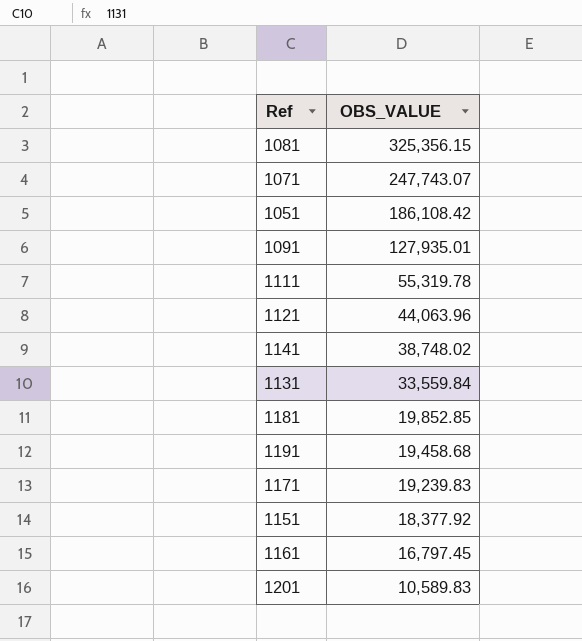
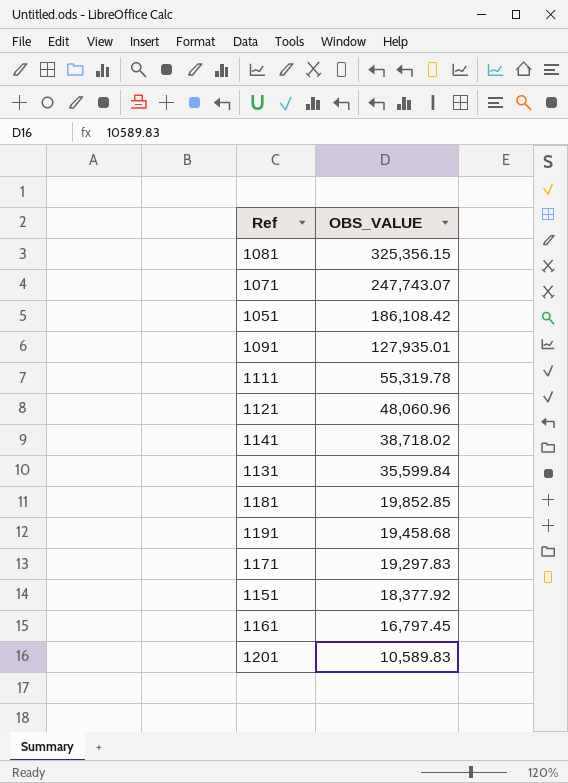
1121 | OBS_VALUE: 44,063.96 -> 48,060.96
1141 | OBS_VALUE: 38,748.02 -> 38,718.02
1131 | OBS_VALUE: 33,559.84 -> 35,599.84
1171 | OBS_VALUE: 19,239.83 -> 19,297.83

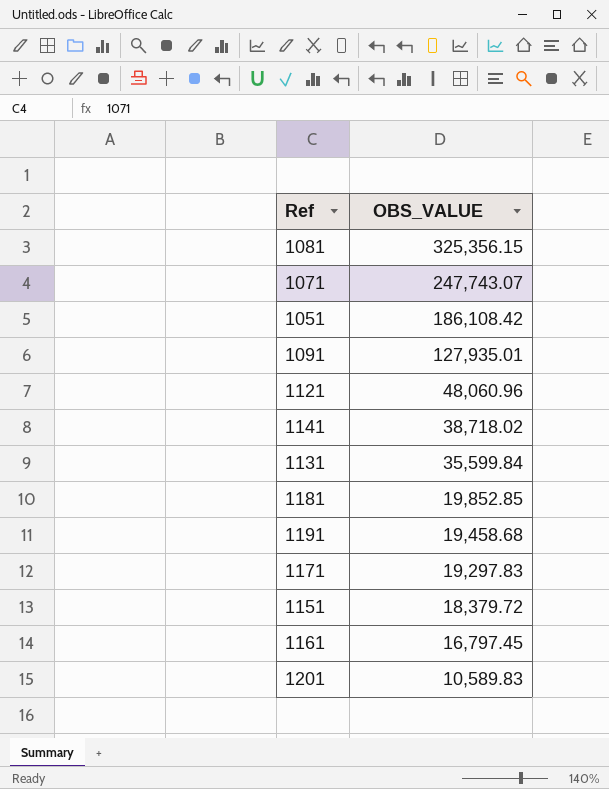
row 1111: 55,319.78 -> none
1151 | OBS_VALUE: 18,377.92 -> 18,379.72

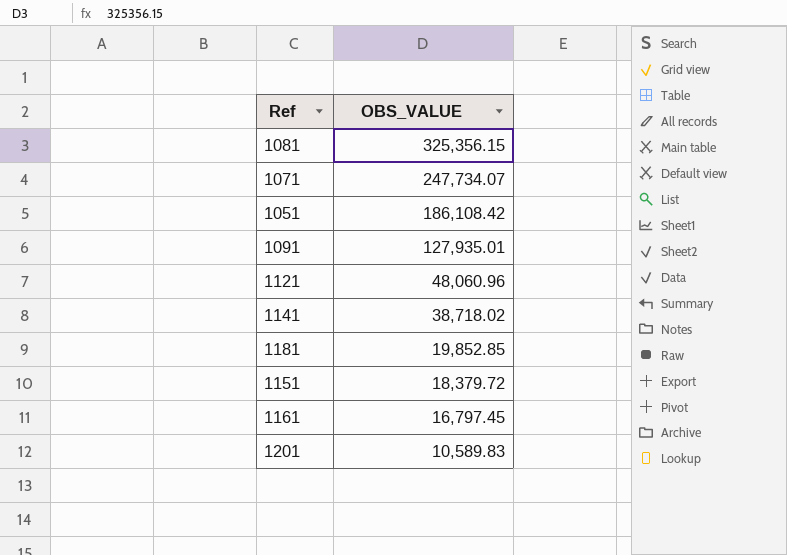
row 1131: 35,599.84 -> none
row 1191: 19,458.68 -> none
row 1171: 19,297.83 -> none
1071 | OBS_VALUE: 247,743.07 -> 247,734.07

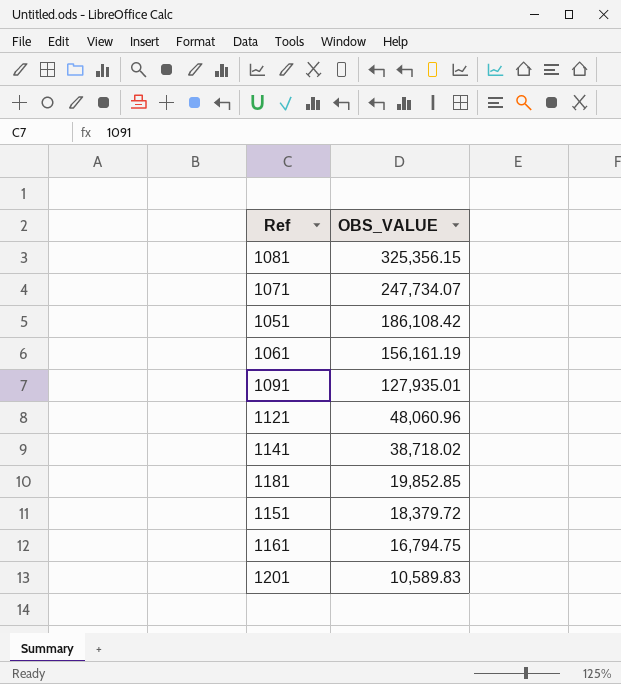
row 1061: none -> 156,161.19
1161 | OBS_VALUE: 16,797.45 -> 16,794.75

